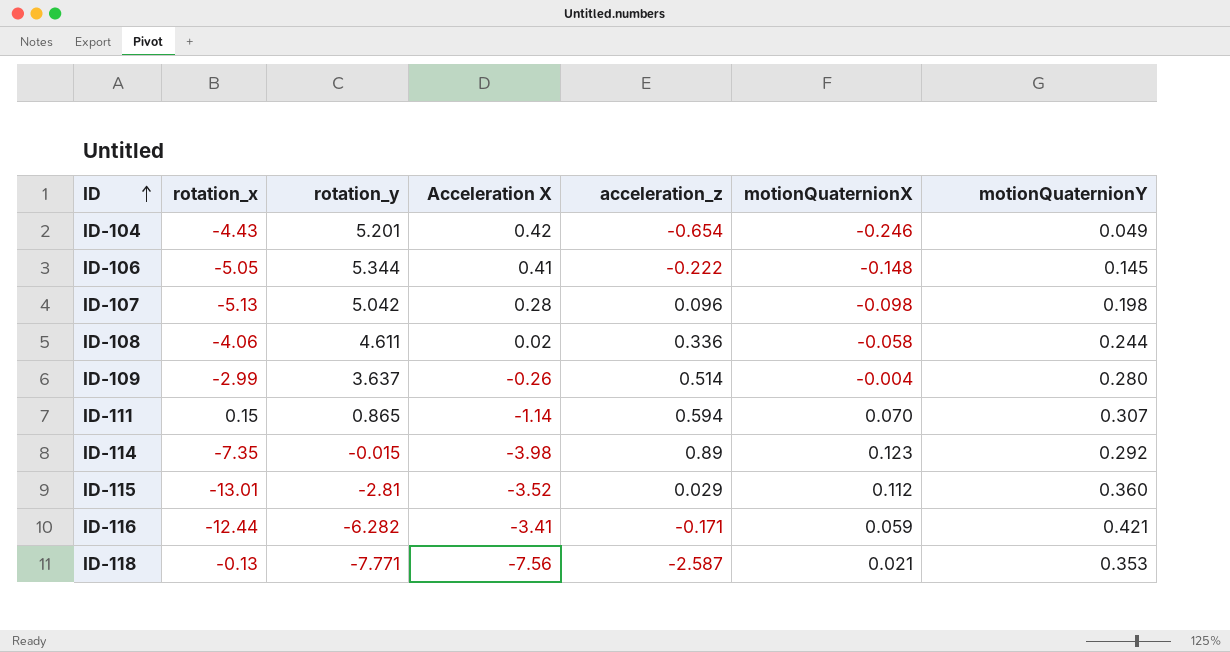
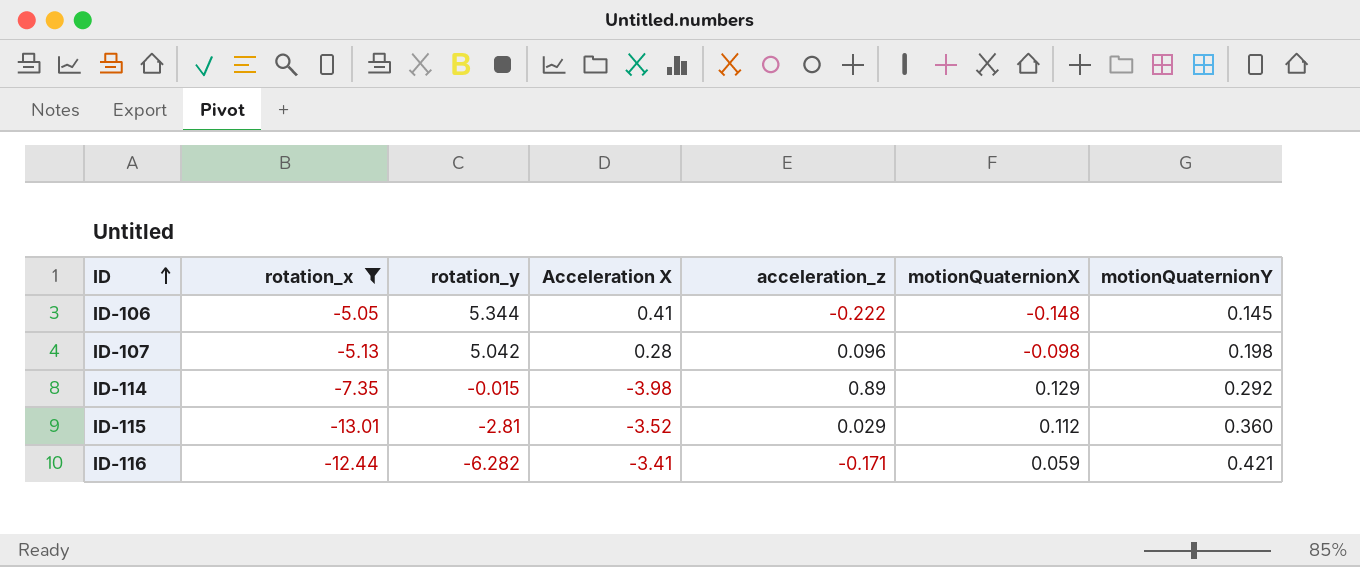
filter: none -> rotation_x <= -5.05
ID-114 | motionQuaternionX: 0.123 -> 0.129

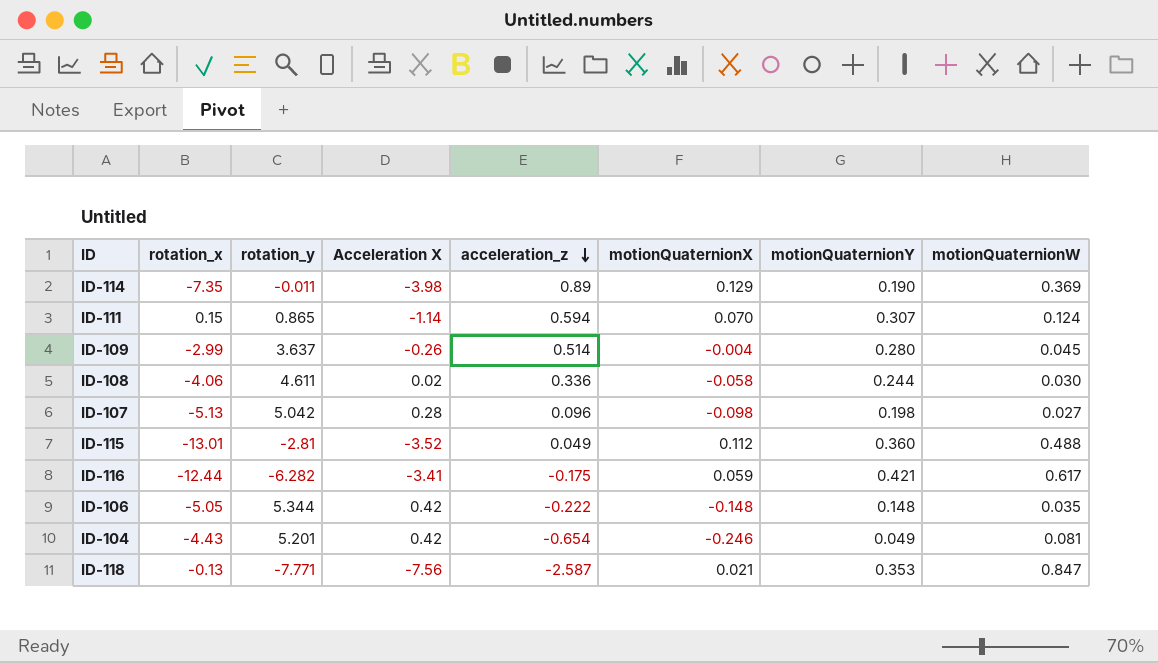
filter: rotation_x <= -5.05 -> none
row order: ID ascending -> acceleration_z descending
column motionQuaternionW | position: none -> 8
ID-114 | rotation_y: -0.015 -> -0.011
ID-114 | motionQuaternionY: 0.292 -> 0.190
ID-115 | acceleration_z: 0.029 -> 0.049
ID-116 | acceleration_z: -0.171 -> -0.175
ID-106 | Acceleration X: 0.41 -> 0.42
ID-106 | motionQuaternionY: 0.145 -> 0.148

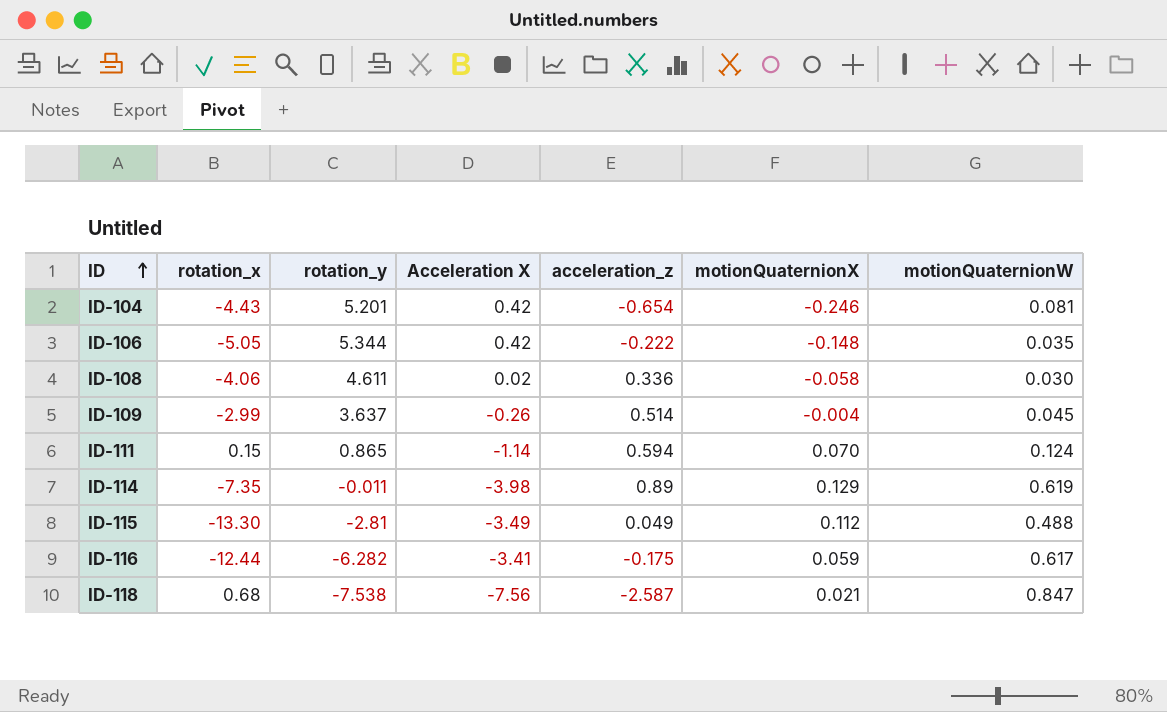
row order: acceleration_z descending -> ID ascending
column motionQuaternionY | position: 7 -> none
row ID-107: -5.13 | 5.042 | 0.28 | 0.096 | -0.098 | 0.198 | 0.027 -> none
ID-114 | motionQuaternionW: 0.369 -> 0.619
ID-115 | rotation_x: -13.01 -> -13.30
ID-115 | Acceleration X: -3.52 -> -3.49
ID-118 | rotation_x: -0.13 -> 0.68
ID-118 | rotation_y: -7.771 -> -7.538

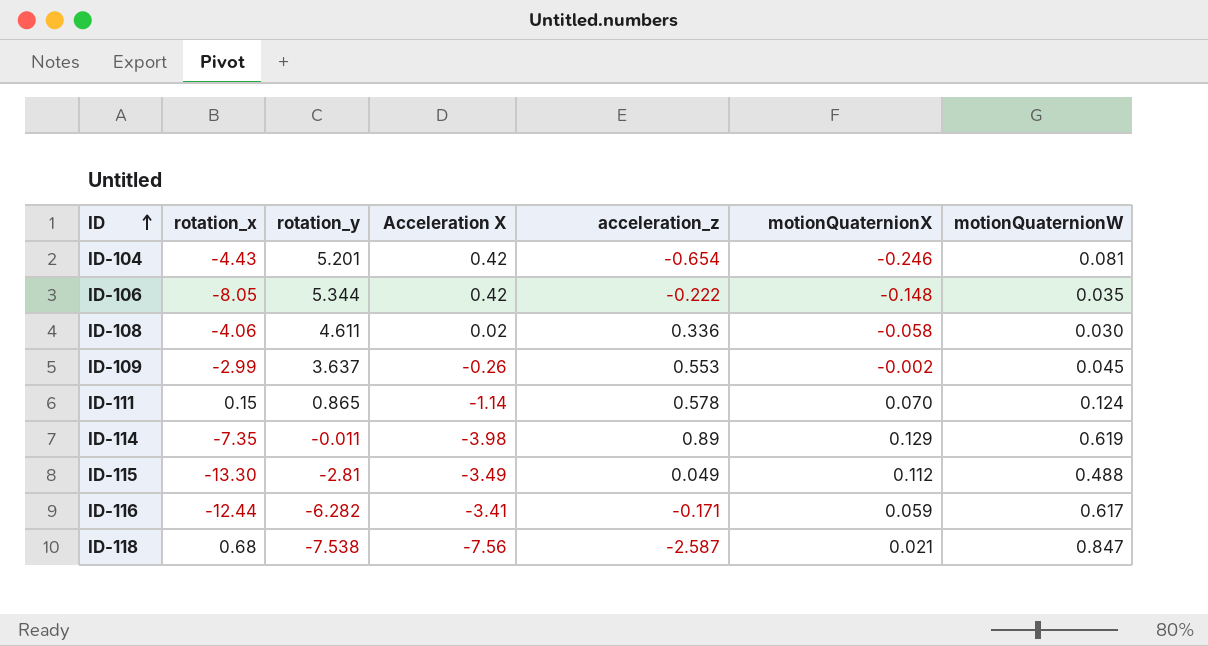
ID-106 | rotation_x: -5.05 -> -8.05
ID-109 | acceleration_z: 0.514 -> 0.553
ID-109 | motionQuaternionX: -0.004 -> -0.002
ID-111 | acceleration_z: 0.594 -> 0.578
ID-116 | acceleration_z: -0.175 -> -0.171

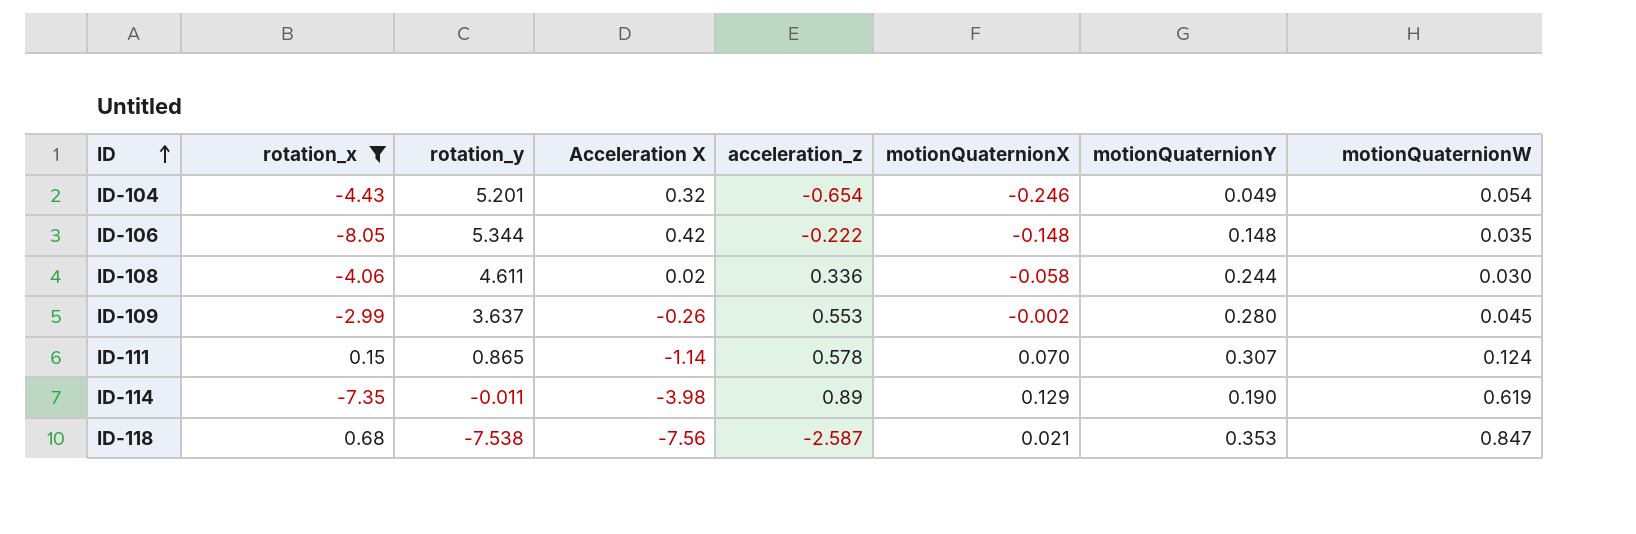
filter: none -> rotation_x >= -8.05
column motionQuaternionY | position: none -> 7
ID-104 | Acceleration X: 0.42 -> 0.32
ID-104 | motionQuaternionW: 0.081 -> 0.054

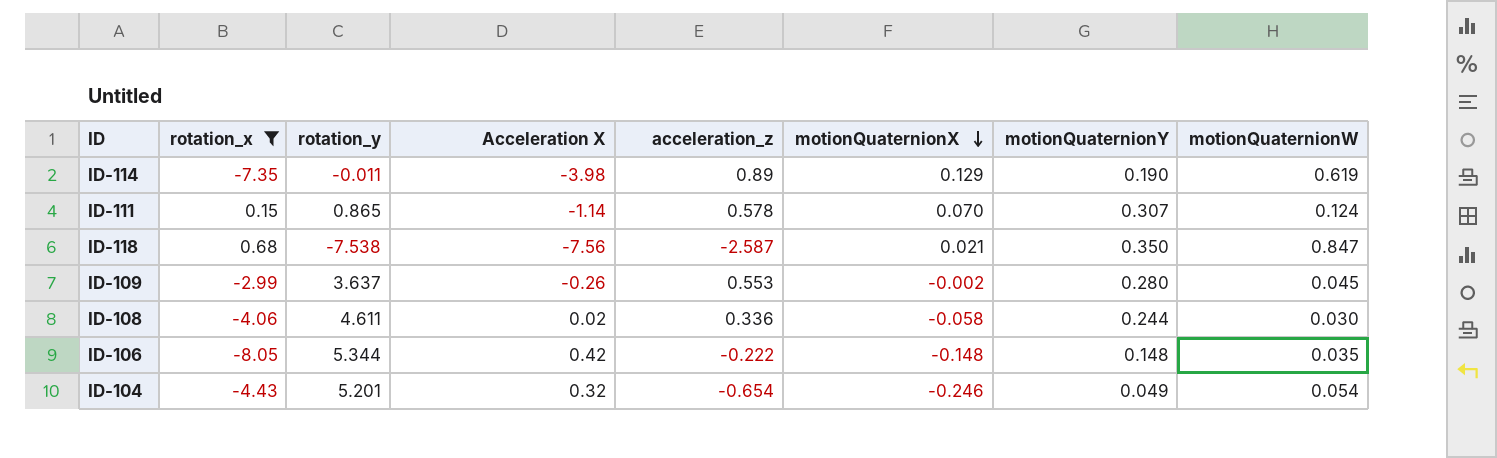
row order: ID ascending -> motionQuaternionX descending
ID-118 | motionQuaternionY: 0.353 -> 0.350

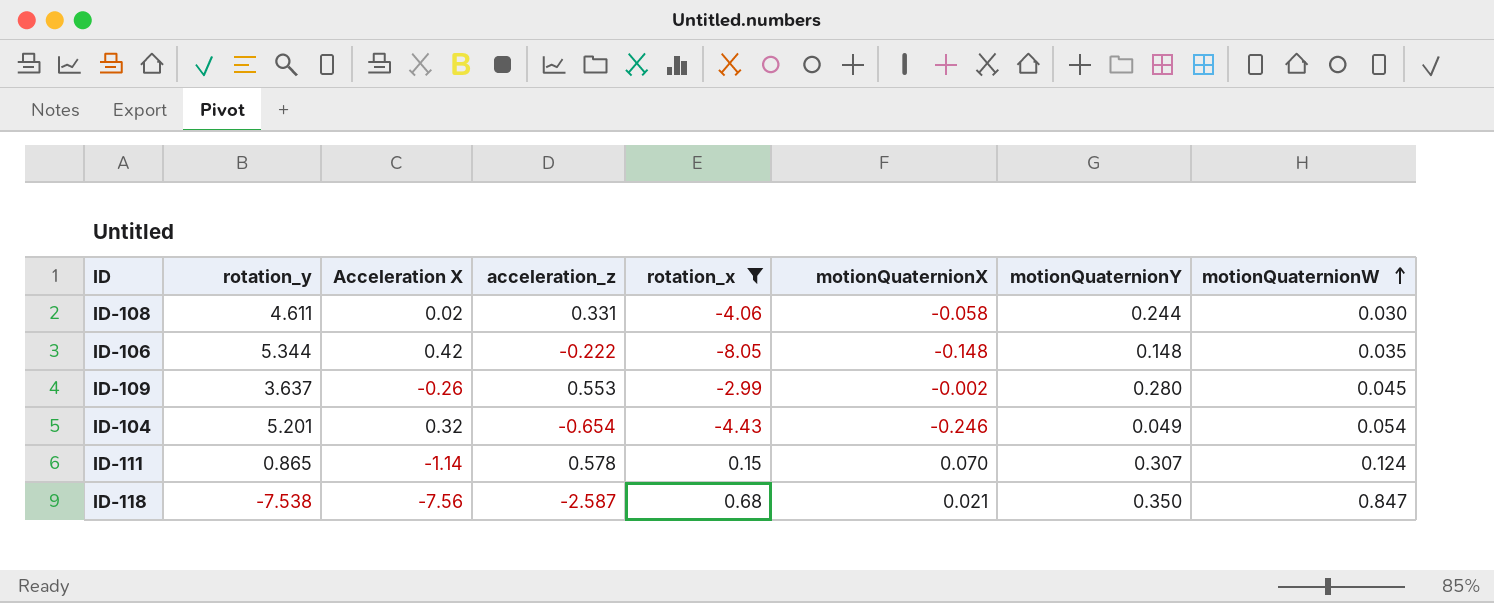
row order: motionQuaternionX descending -> motionQuaternionW ascending
column rotation_x | position: 2 -> 5
row ID-114: -7.35 | -0.011 | -3.98 | 0.89 | 0.129 | 0.190 | 0.619 -> none
ID-108 | acceleration_z: 0.336 -> 0.331

